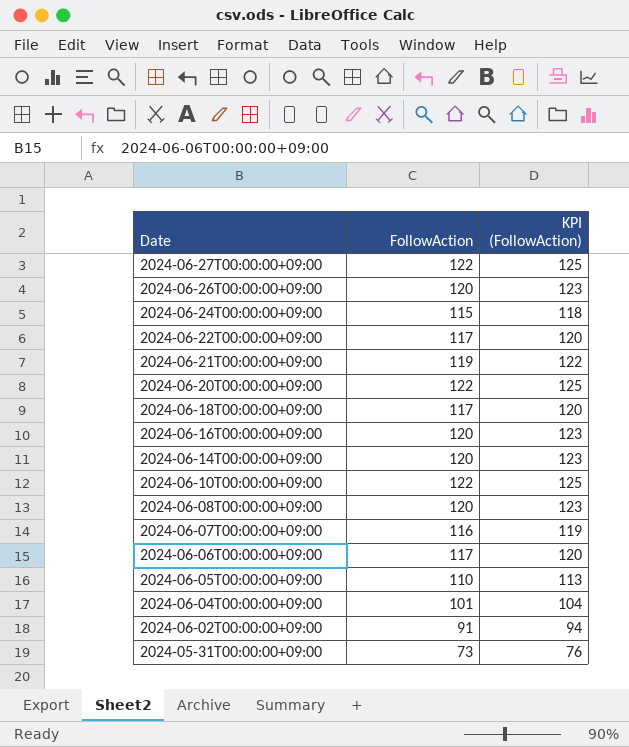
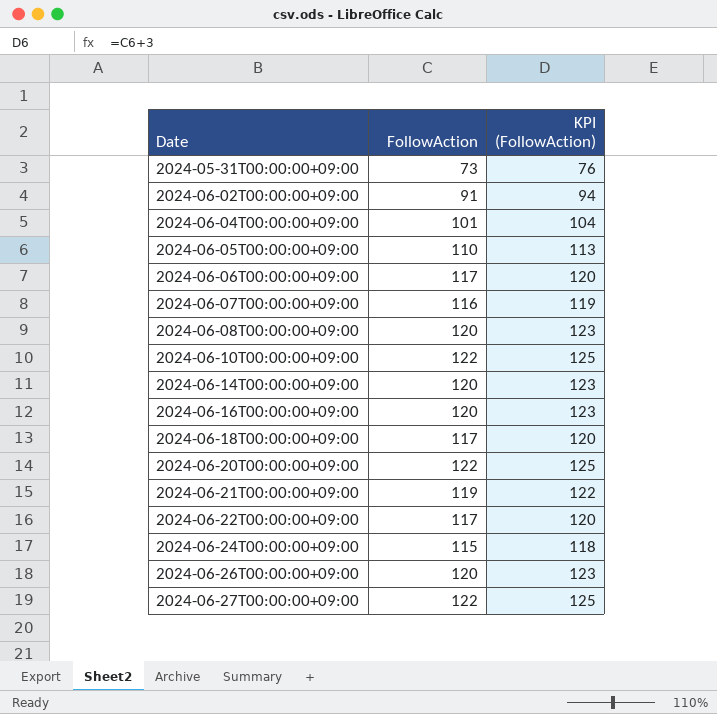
row order: Date descending -> Date ascending

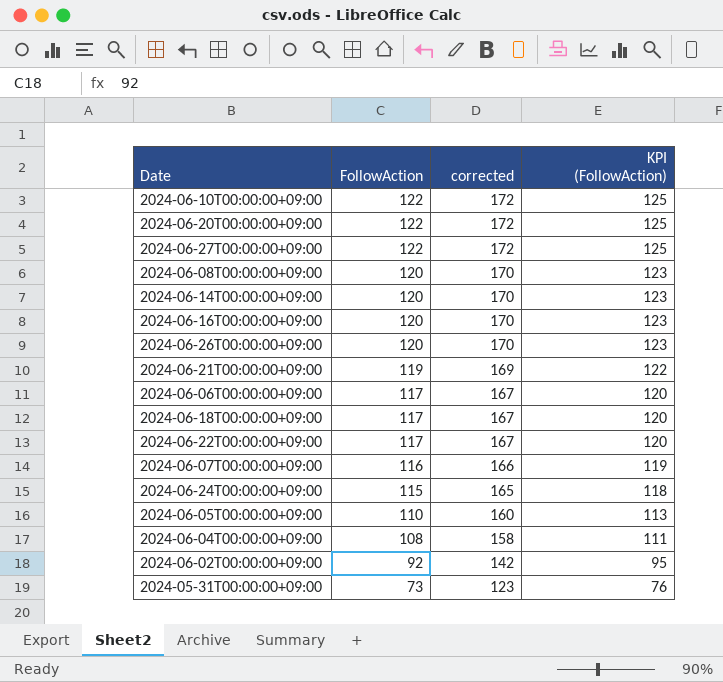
row order: Date ascending -> FollowAction descending
column corrected | formula: none -> [FollowAction] + 50
2024-06-04T00:00:00+09:00 | FollowAction: 101 -> 108
2024-06-04T00:00:00+09:00 | KPI (FollowAction): 104 -> 111
2024-06-02T00:00:00+09:00 | FollowAction: 91 -> 92
2024-06-02T00:00:00+09:00 | KPI (FollowAction): 94 -> 95

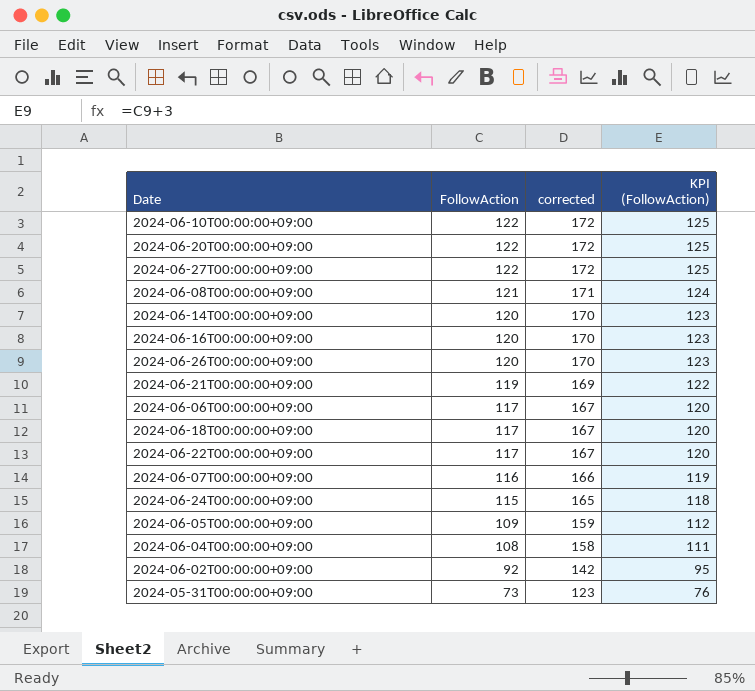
2024-06-08T00:00:00+09:00 | FollowAction: 120 -> 121
2024-06-08T00:00:00+09:00 | corrected: 170 -> 171
2024-06-08T00:00:00+09:00 | KPI (FollowAction): 123 -> 124
2024-06-05T00:00:00+09:00 | FollowAction: 110 -> 109
2024-06-05T00:00:00+09:00 | corrected: 160 -> 159
2024-06-05T00:00:00+09:00 | KPI (FollowAction): 113 -> 112

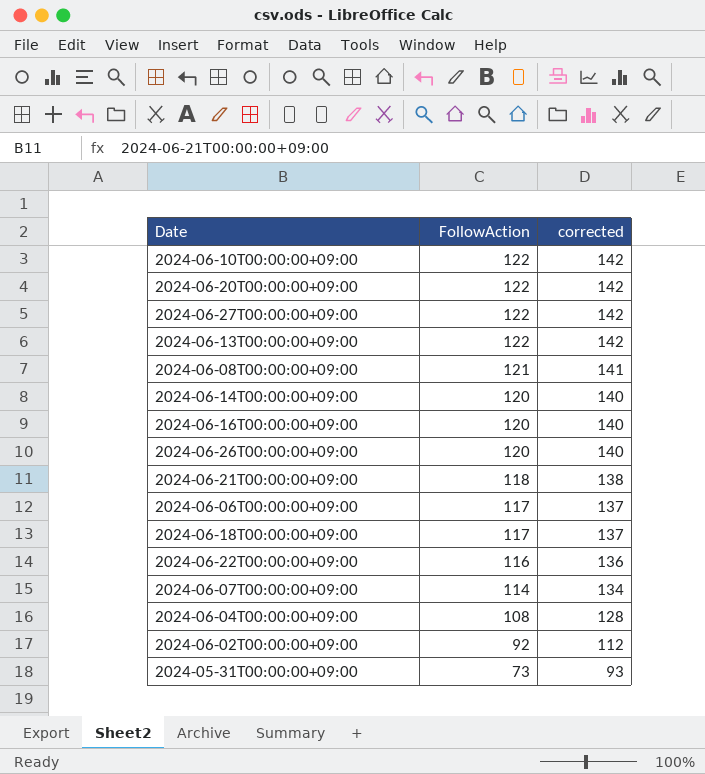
column KPI (FollowAction) | formula: [FollowAction] + 3 -> none
column corrected | formula: [FollowAction] + 50 -> [FollowAction] + 20
row 2024-06-24T00:00:00+09:00: 115 | 165 | 118 -> none
row 2024-06-05T00:00:00+09:00: 109 | 159 | 112 -> none
row 2024-06-13T00:00:00+09:00: none -> 122 | 142
2024-06-21T00:00:00+09:00 | FollowAction: 119 -> 118
2024-06-22T00:00:00+09:00 | FollowAction: 117 -> 116
2024-06-07T00:00:00+09:00 | FollowAction: 116 -> 114

